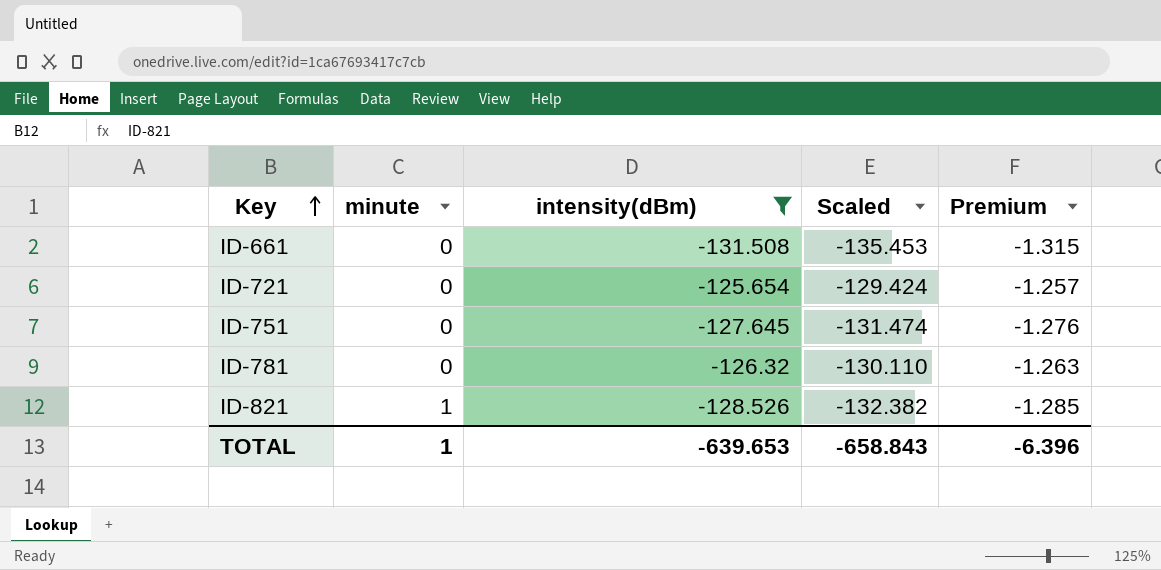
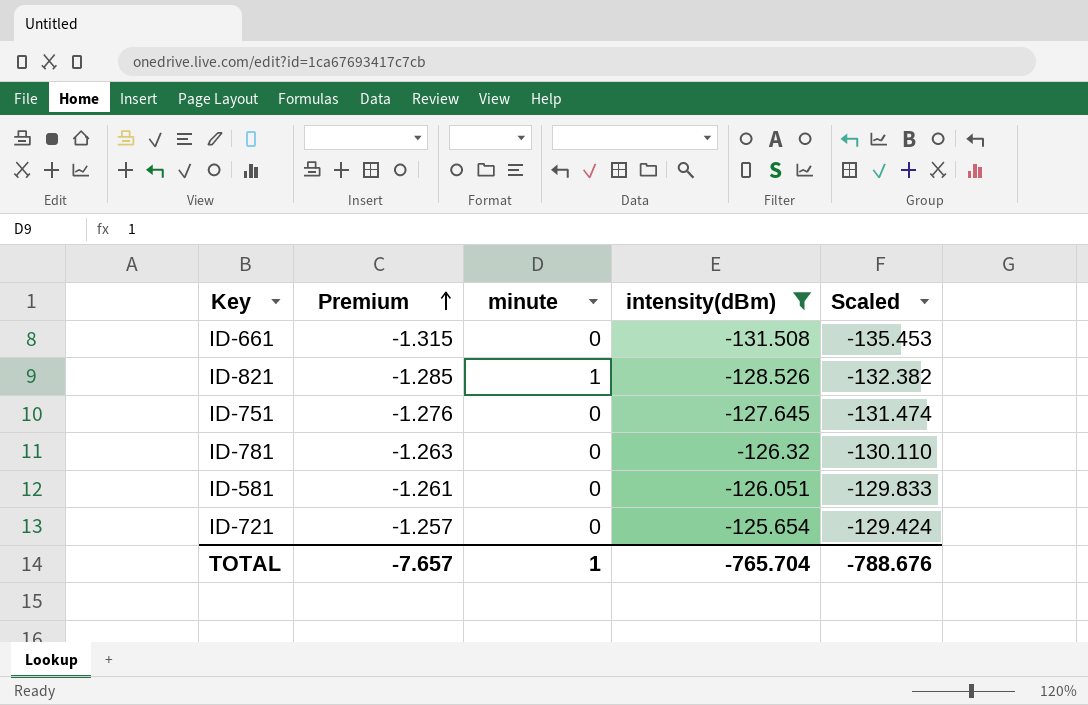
row order: Key ascending -> Premium ascending
column Premium | position: 5 -> 2
row ID-581: none -> -1.261 | 0 | -126.051 | -129.833
TOTAL | Premium: -6.396 -> -7.657
TOTAL | intensity(dBm): -639.653 -> -765.704
TOTAL | Scaled: -658.843 -> -788.676

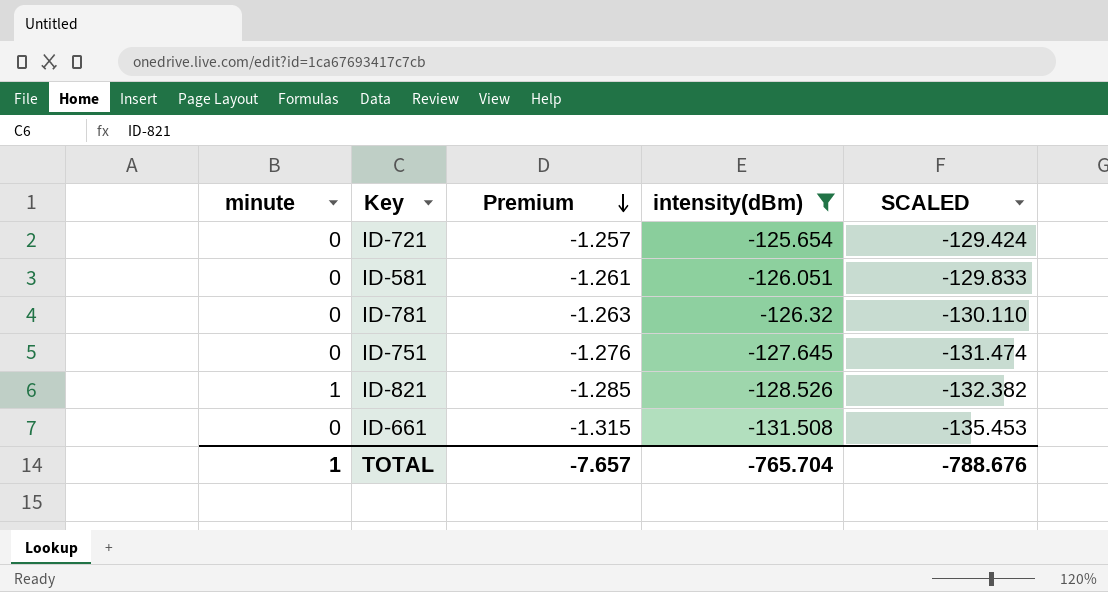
row order: Premium ascending -> Premium descending
column minute | position: 3 -> 1
column name: Scaled -> SCALED

